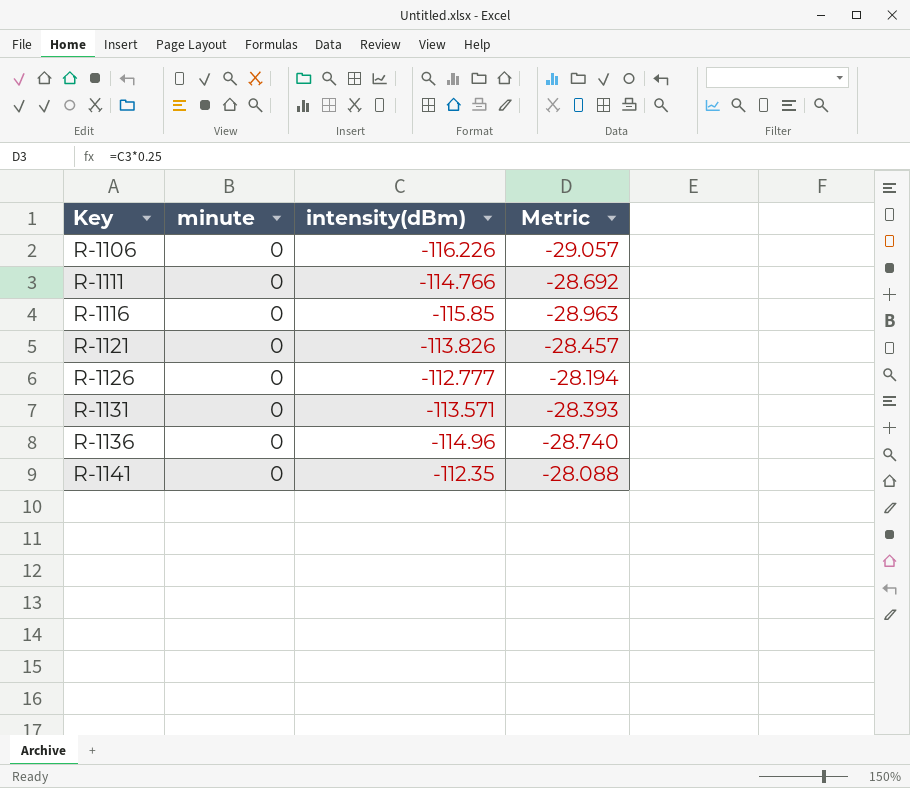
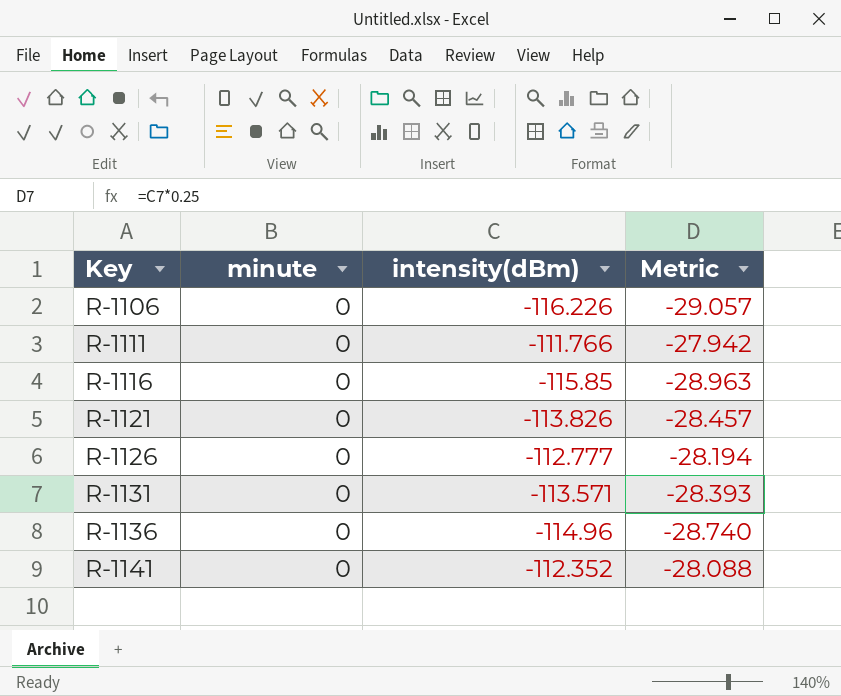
R-1111 | intensity(dBm): -114.766 -> -111.766
R-1111 | Metric: -28.692 -> -27.942
R-1141 | intensity(dBm): -112.35 -> -112.352

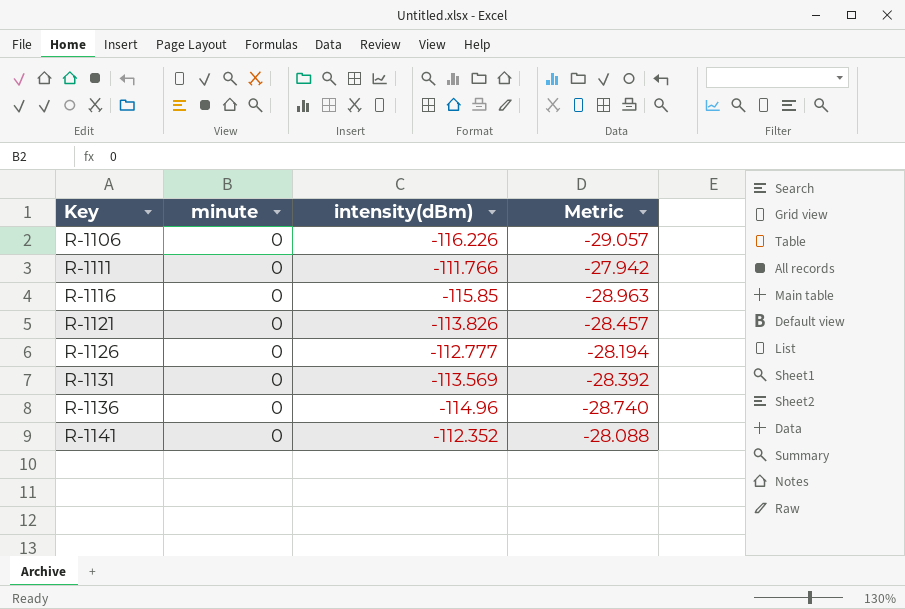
R-1131 | intensity(dBm): -113.571 -> -113.569
R-1131 | Metric: -28.393 -> -28.392

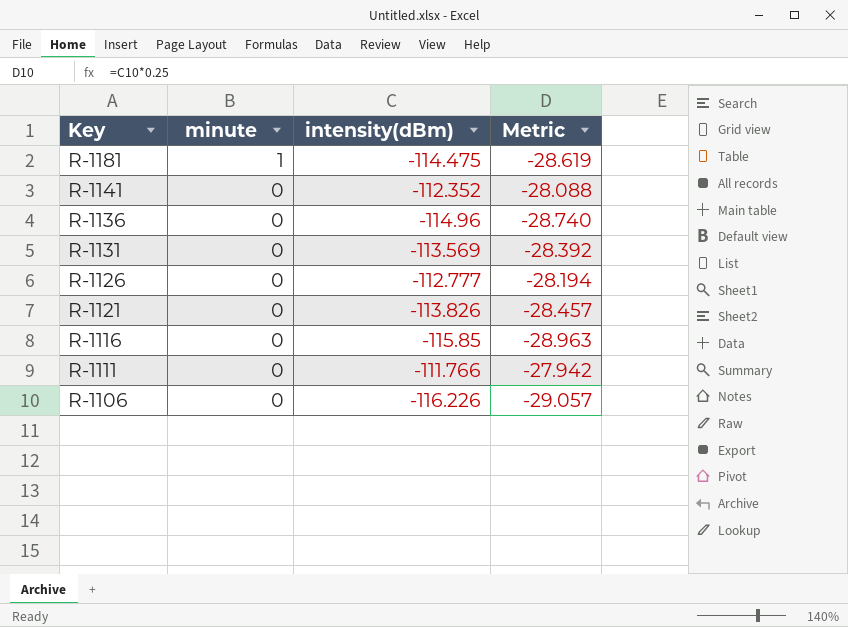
row order: Key ascending -> Key descending
row R-1181: none -> 1 | -114.475 | -28.619

